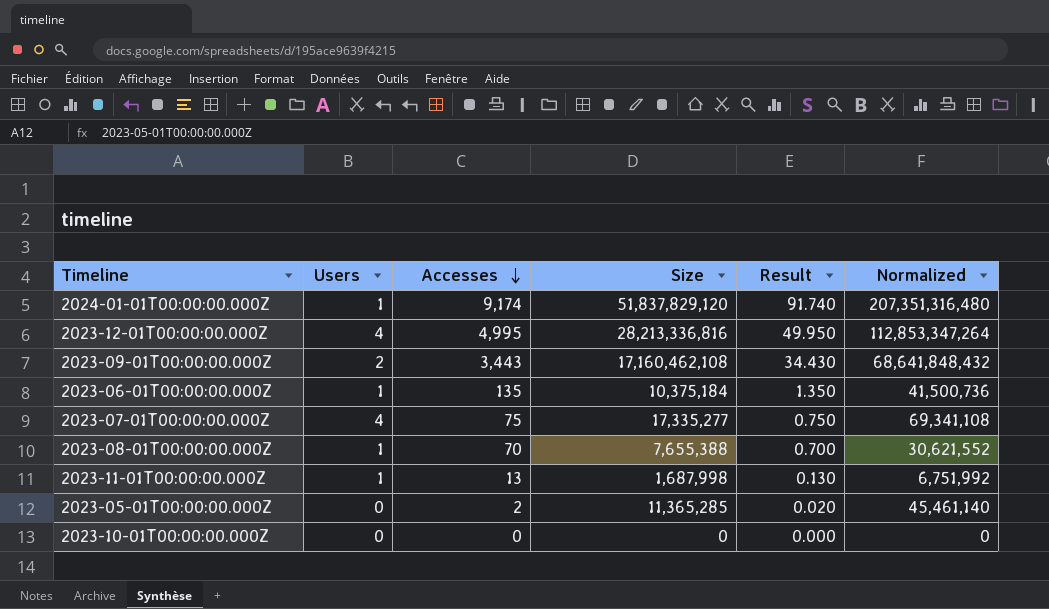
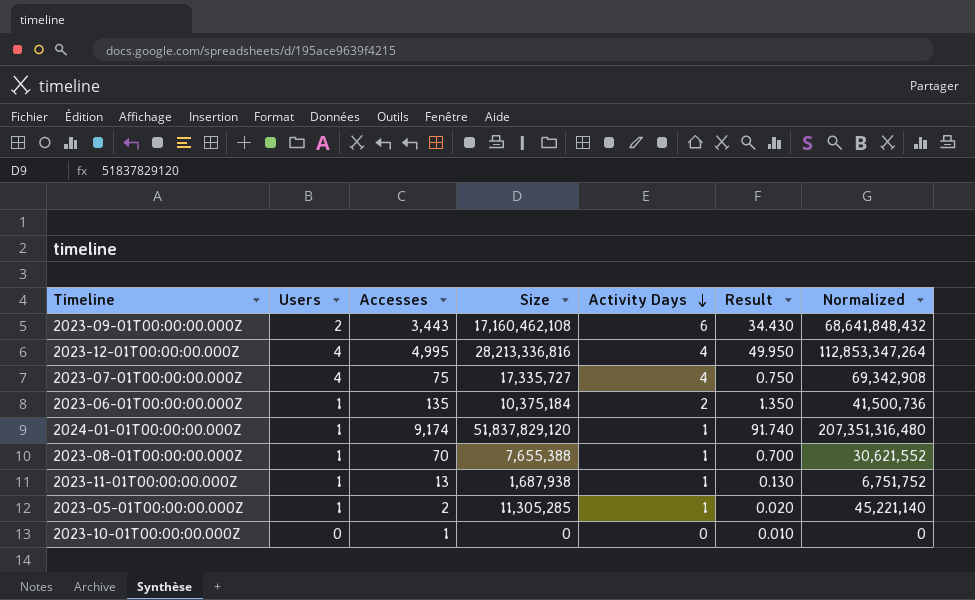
row order: Accesses descending -> Activity Days descending
column Activity Days | position: none -> 5
2023-07-01T00:00:00.000Z | Size: 17,335,277 -> 17,335,727
2023-07-01T00:00:00.000Z | Normalized: 69,341,108 -> 69,342,908
2023-11-01T00:00:00.000Z | Size: 1,687,998 -> 1,687,938
2023-11-01T00:00:00.000Z | Normalized: 6,751,992 -> 6,751,752
2023-05-01T00:00:00.000Z | Users: 0 -> 1
2023-05-01T00:00:00.000Z | Size: 11,365,285 -> 11,305,285
2023-05-01T00:00:00.000Z | Normalized: 45,461,140 -> 45,221,140
2023-10-01T00:00:00.000Z | Accesses: 0 -> 1
2023-10-01T00:00:00.000Z | Result: 0.000 -> 0.010

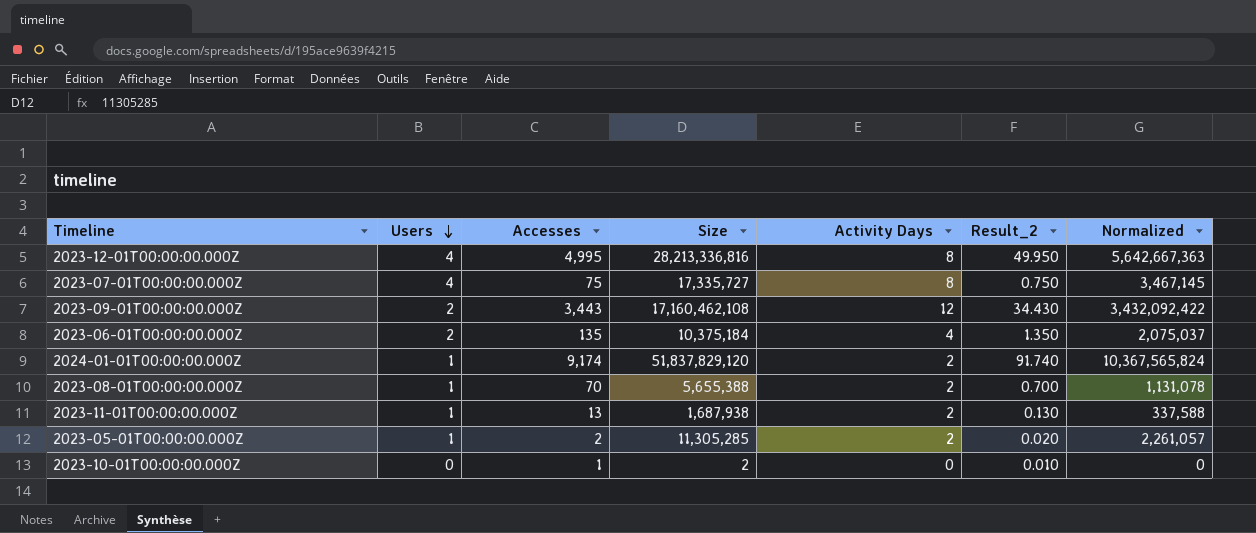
row order: Activity Days descending -> Users descending
column name: Result -> Result_2
column Normalized | formula: [Size] * 4 -> [Size] * 0.2
2023-12-01T00:00:00.000Z | Activity Days: 4 -> 8
2023-07-01T00:00:00.000Z | Activity Days: 4 -> 8
2023-09-01T00:00:00.000Z | Activity Days: 6 -> 12
2023-06-01T00:00:00.000Z | Users: 1 -> 2
2023-06-01T00:00:00.000Z | Activity Days: 2 -> 4
2024-01-01T00:00:00.000Z | Activity Days: 1 -> 2
2023-08-01T00:00:00.000Z | Size: 7,655,388 -> 5,655,388
2023-08-01T00:00:00.000Z | Activity Days: 1 -> 2
2023-11-01T00:00:00.000Z | Activity Days: 1 -> 2
2023-05-01T00:00:00.000Z | Activity Days: 1 -> 2
2023-10-01T00:00:00.000Z | Size: 0 -> 2

